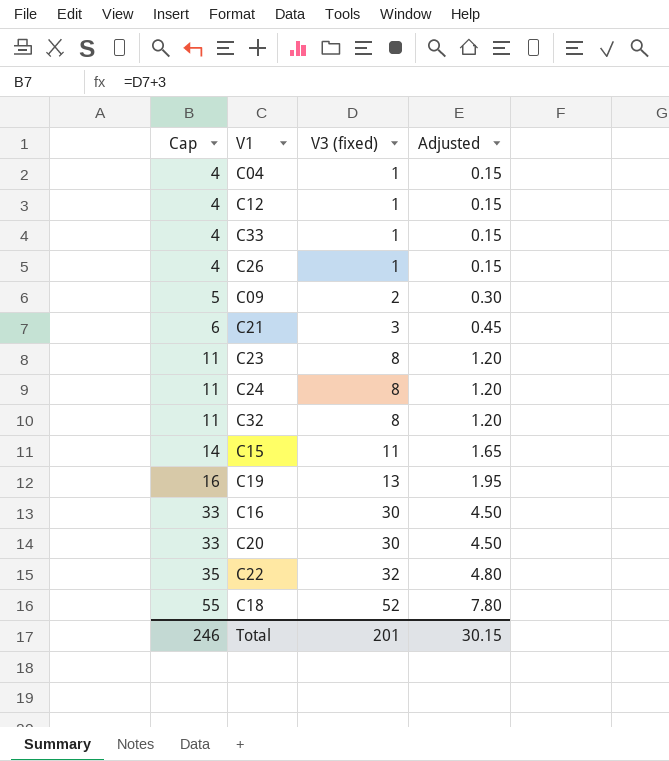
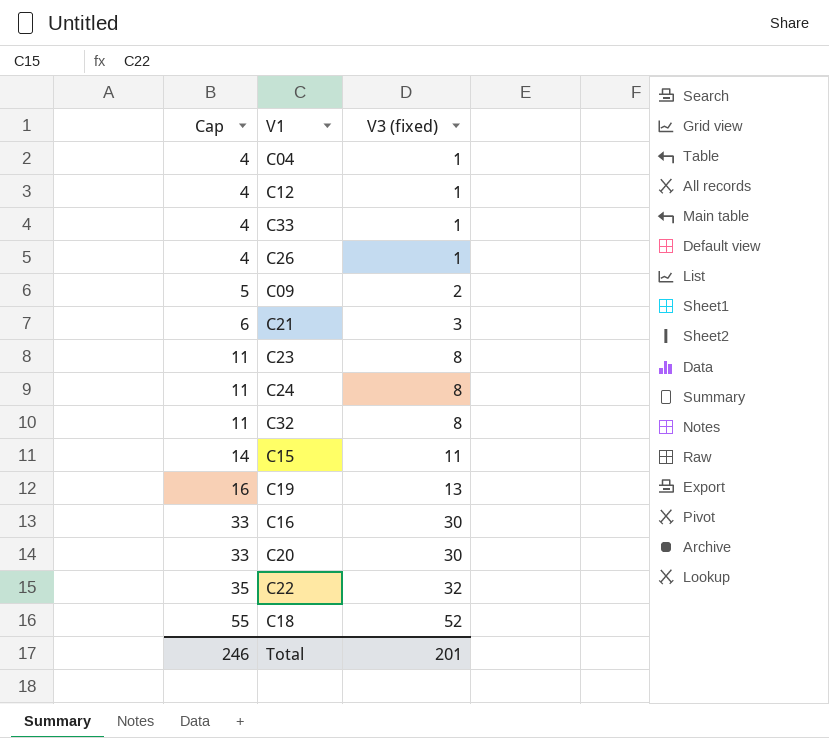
column Adjusted | formula: [V3 (fixed)] * 0.15 -> none

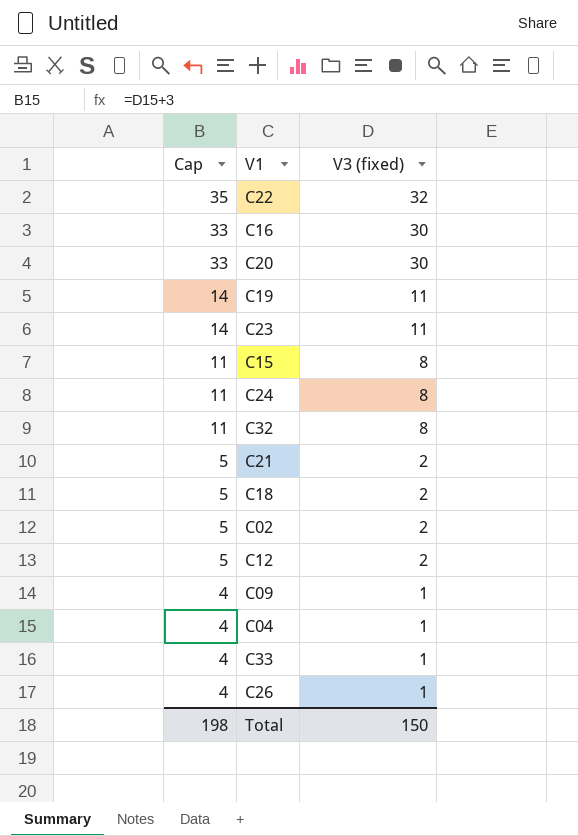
row order: Cap ascending -> Cap descending
C19 | Cap: 16 -> 14
C19 | V3 (fixed): 13 -> 11
C23 | Cap: 11 -> 14
C23 | V3 (fixed): 8 -> 11
C15 | Cap: 14 -> 11
C15 | V3 (fixed): 11 -> 8
C21 | Cap: 6 -> 5
C21 | V3 (fixed): 3 -> 2
C18 | Cap: 55 -> 5
C18 | V3 (fixed): 52 -> 2
row C02: none -> 5 | 2
C12 | Cap: 4 -> 5
C12 | V3 (fixed): 1 -> 2
C09 | Cap: 5 -> 4
C09 | V3 (fixed): 2 -> 1
Total | Cap: 246 -> 198
Total | V3 (fixed): 201 -> 150

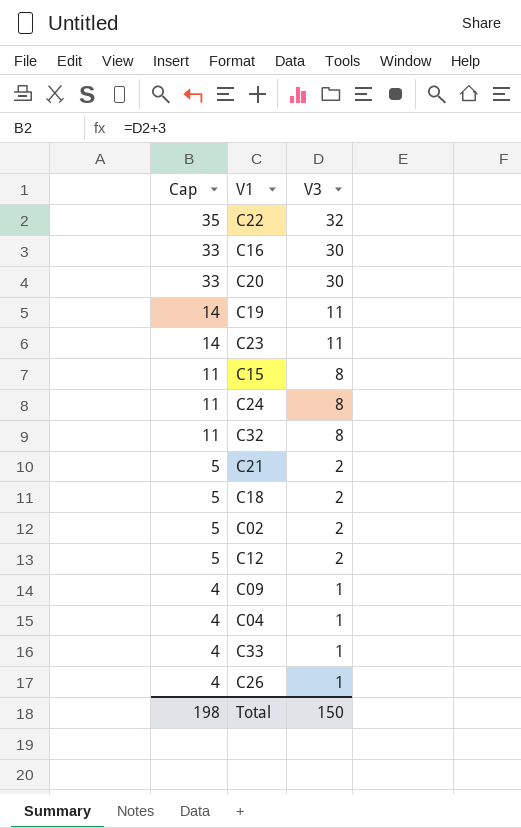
column name: V3 (fixed) -> V3

